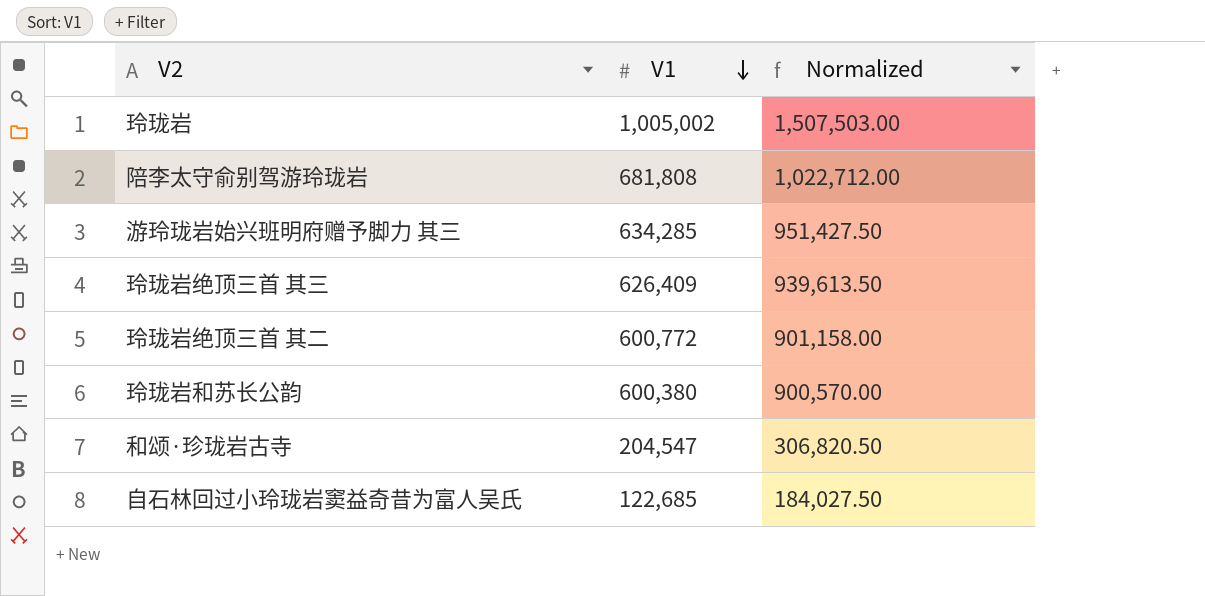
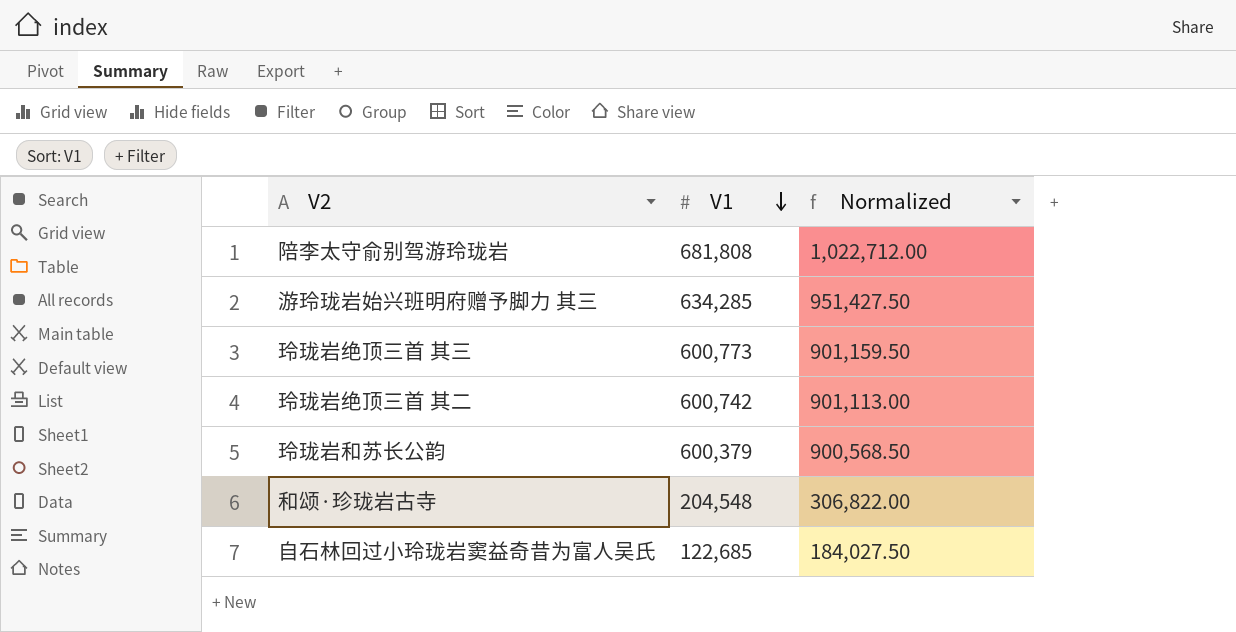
row 玲珑岩: 1,005,002 | 1,507,503.00 -> none
玲珑岩绝顶三首 其三 | V1: 626,409 -> 600,773
玲珑岩绝顶三首 其三 | Normalized: 939,613.50 -> 901,159.50
玲珑岩绝顶三首 其二 | V1: 600,772 -> 600,742
玲珑岩绝顶三首 其二 | Normalized: 901,158.00 -> 901,113.00
玲珑岩和苏长公韵 | V1: 600,380 -> 600,379
玲珑岩和苏长公韵 | Normalized: 900,570.00 -> 900,568.50
和颂·珍珑岩古寺 | V1: 204,547 -> 204,548
和颂·珍珑岩古寺 | Normalized: 306,820.50 -> 306,822.00

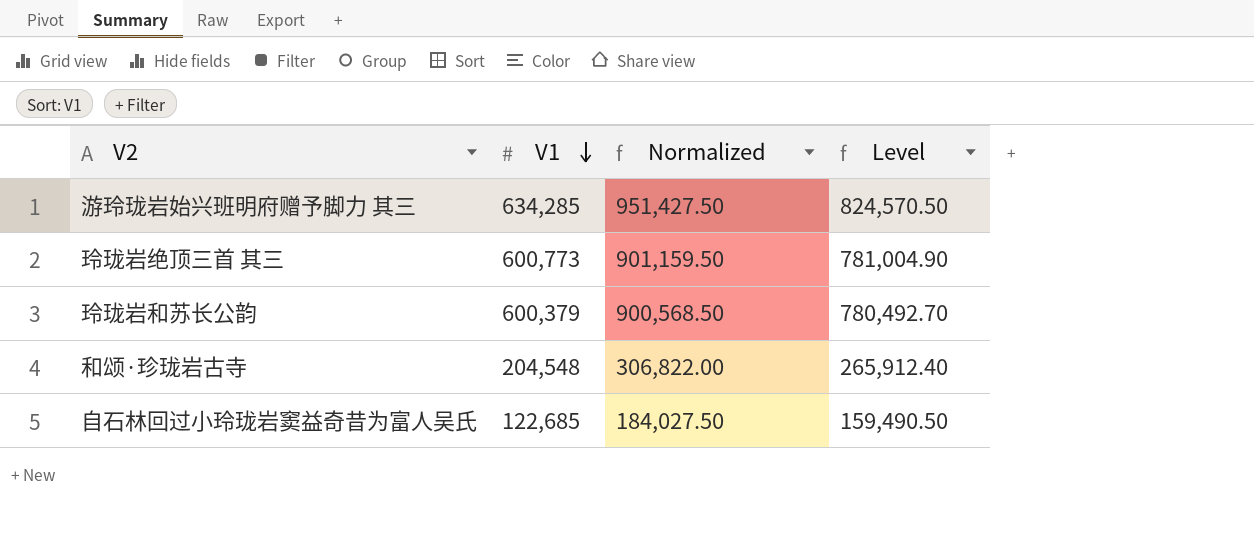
column Level | formula: none -> [V1] * 1.3
row 陪李太守俞别驾游玲珑岩: 681,808 | 1,022,712.00 -> none
row 玲珑岩绝顶三首 其二: 600,742 | 901,113.00 -> none

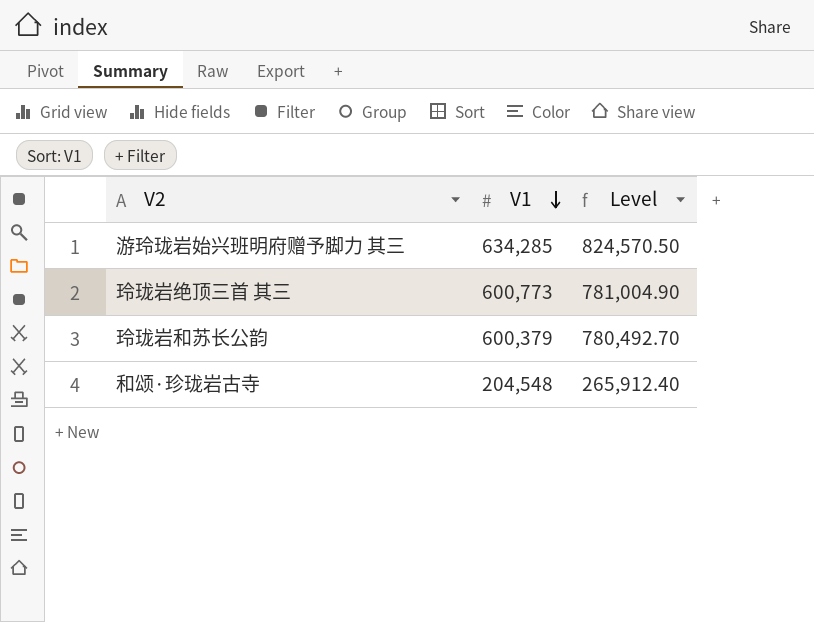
column Normalized | formula: [V1] * 1.5 -> none
row 自石林回过小玲珑岩窦益奇昔为富人吴氏: 122,685 | 184,027.50 | 159,490.50 -> none

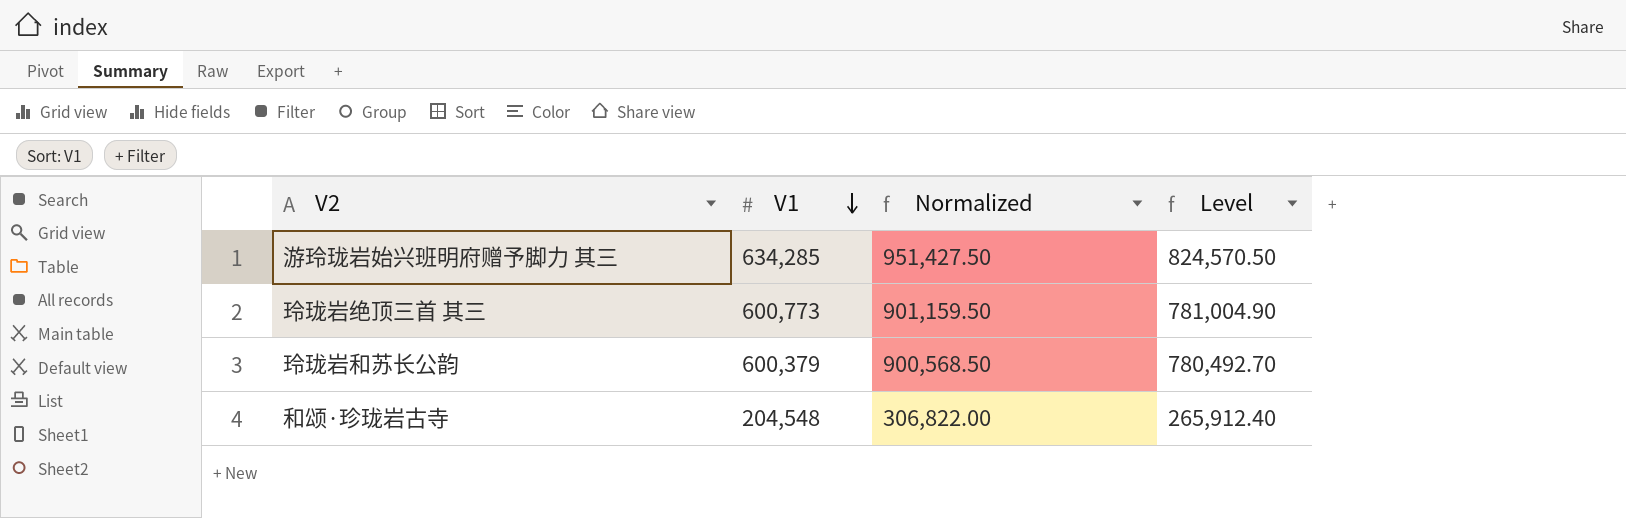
column Normalized | formula: none -> [V1] * 1.5

